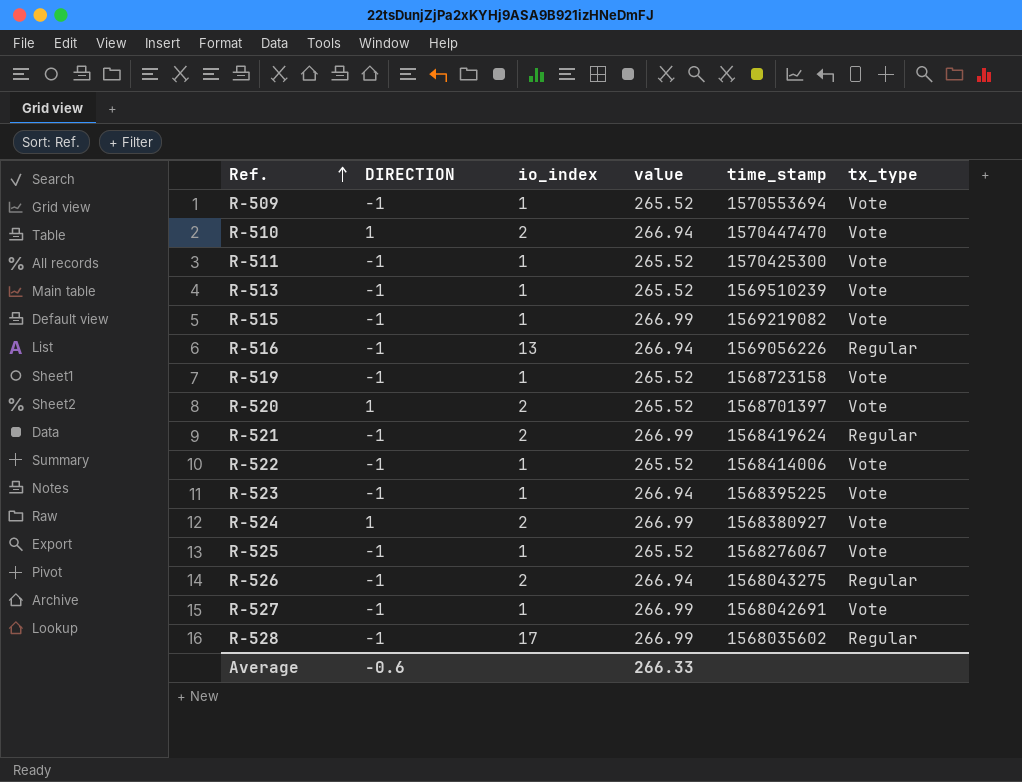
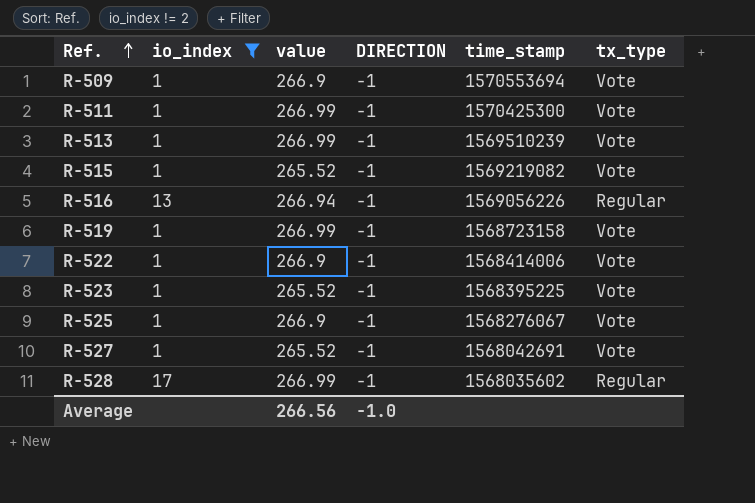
filter: none -> io_index != 2
column DIRECTION | position: 2 -> 4
R-509 | value: 265.52 -> 266.9
R-511 | value: 265.52 -> 266.99
R-513 | value: 265.52 -> 266.99
R-515 | value: 266.99 -> 265.52
R-519 | value: 265.52 -> 266.99
R-522 | value: 265.52 -> 266.9
R-523 | value: 266.94 -> 265.52
R-525 | value: 265.52 -> 266.9
R-527 | value: 266.99 -> 265.52
Average | value: 266.33 -> 266.56
Average | DIRECTION: -0.6 -> -1.0

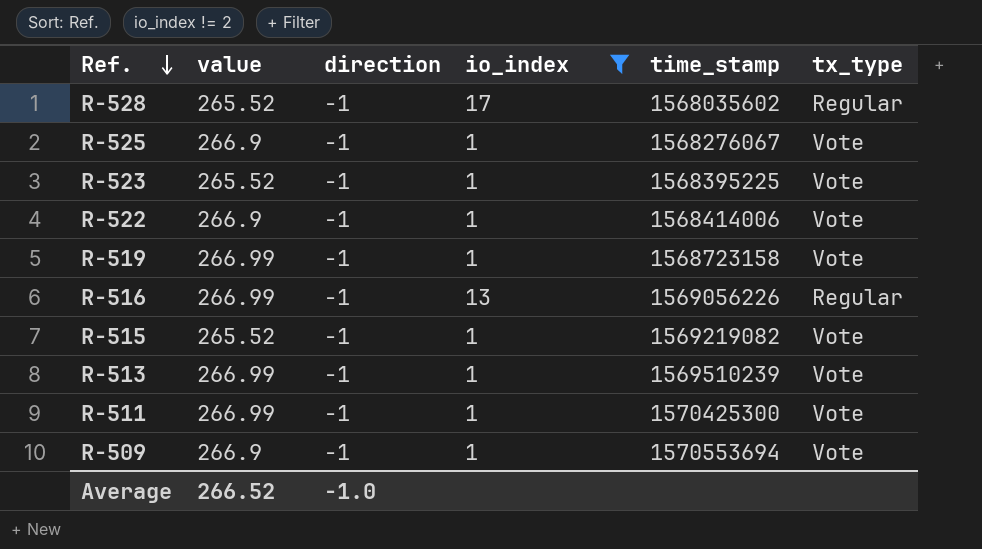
row order: Ref. ascending -> Ref. descending
column name: DIRECTION -> direction
column io_index | position: 2 -> 4
row R-527: 1 | 265.52 | -1 | 1568042691 | Vote -> none
R-528 | value: 266.99 -> 265.52
R-516 | value: 266.94 -> 266.99
Average | value: 266.56 -> 266.52

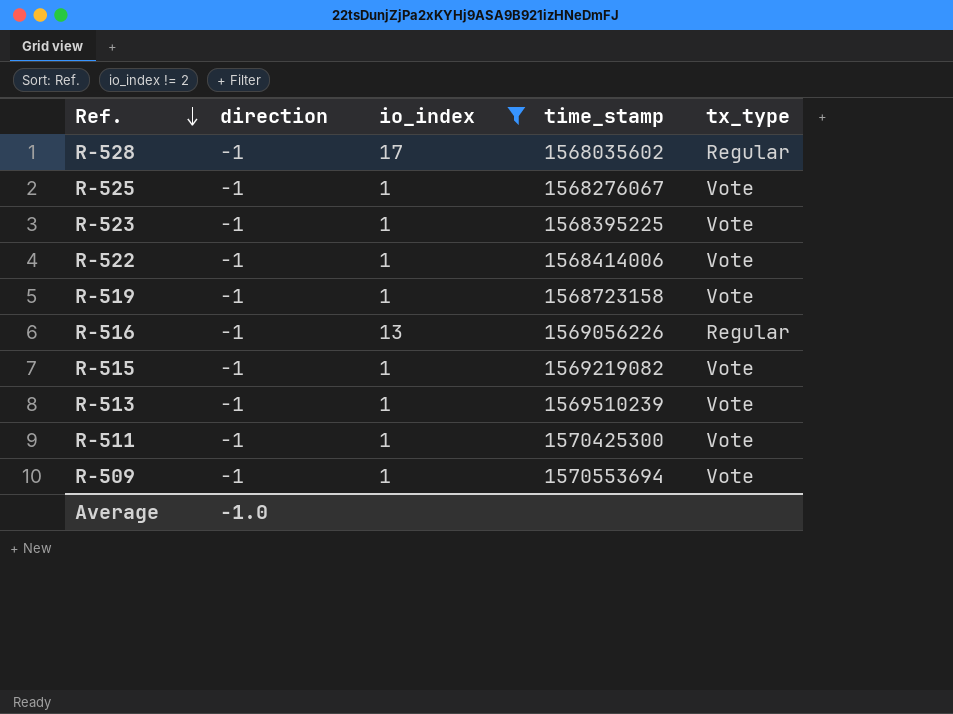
column value | position: 2 -> none

